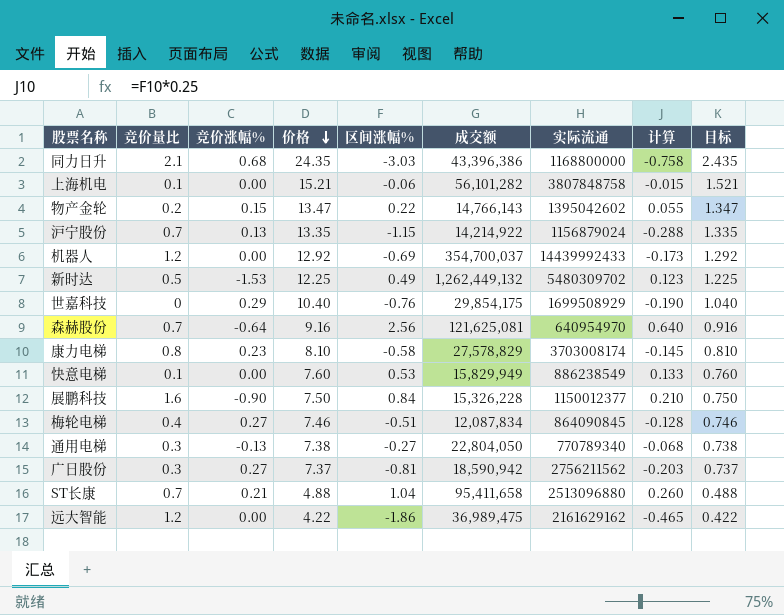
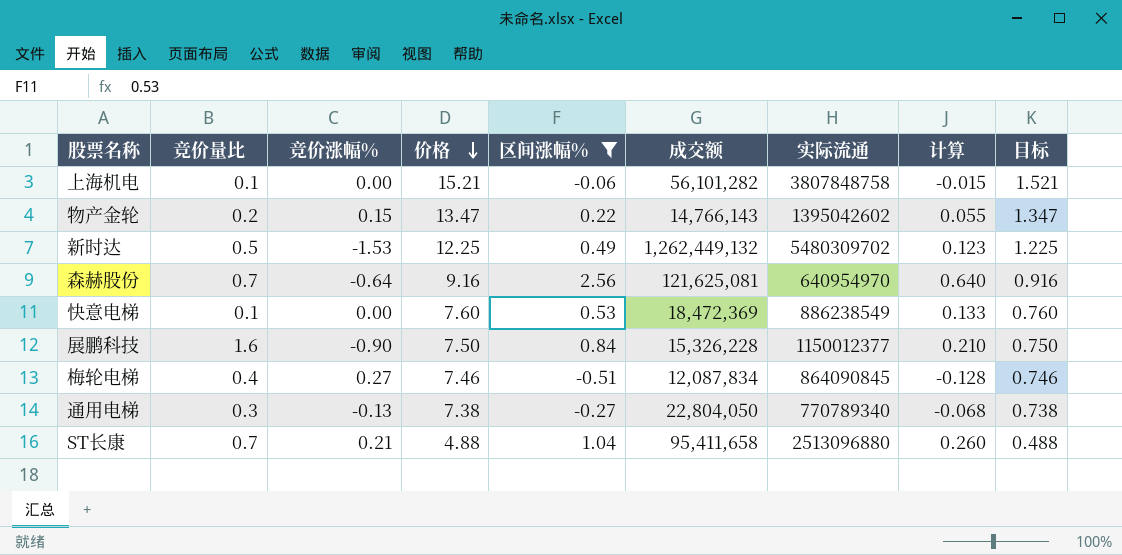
filter: none -> 区间涨幅% >= -0.51
快意电梯 | 成交额: 15,829,949 -> 18,472,369

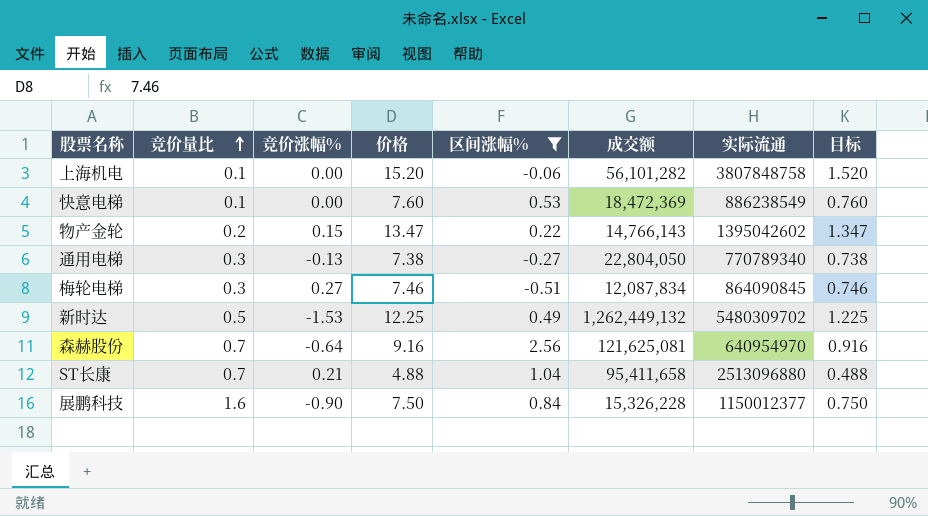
row order: 价格 descending -> 竞价量比 ascending
column 计算 | formula: [区间涨幅%] * 0.25 -> none
上海机电 | 价格: 15.21 -> 15.20
上海机电 | 目标: 1.521 -> 1.520
梅轮电梯 | 竞价量比: 0.4 -> 0.3

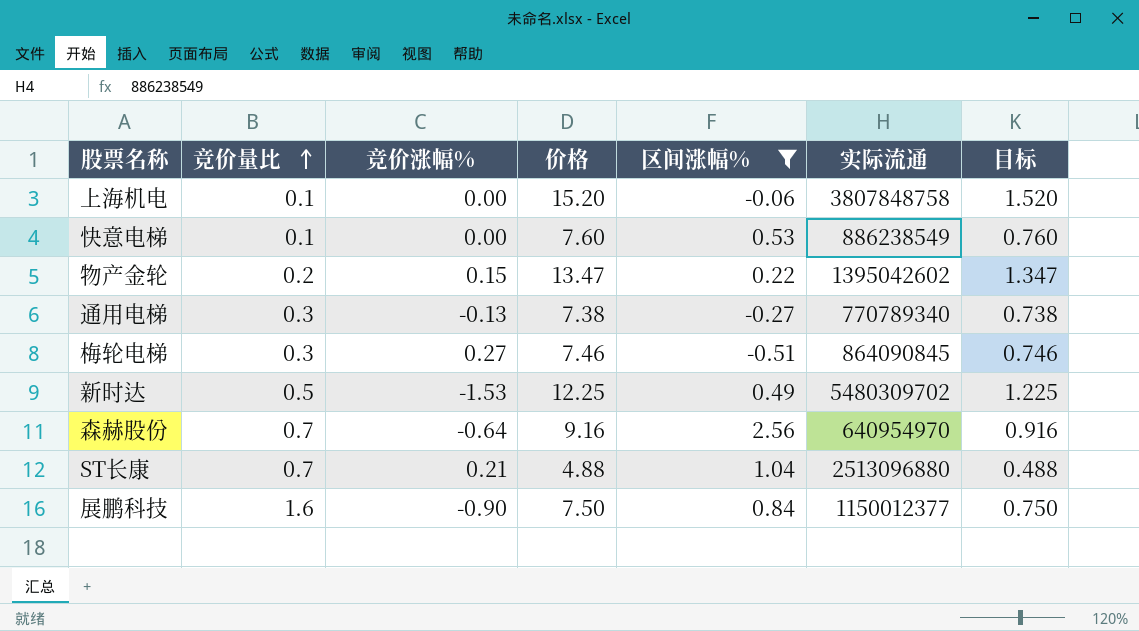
column 成交额 | position: 6 -> none

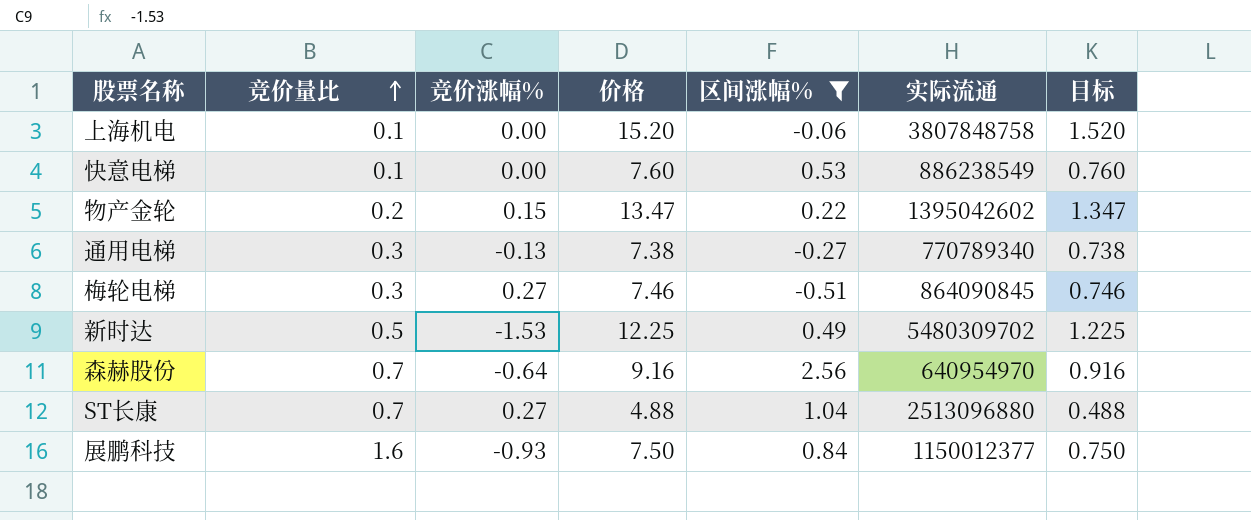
ST长康 | 竞价涨幅%: 0.21 -> 0.27
展鹏科技 | 竞价涨幅%: -0.90 -> -0.93

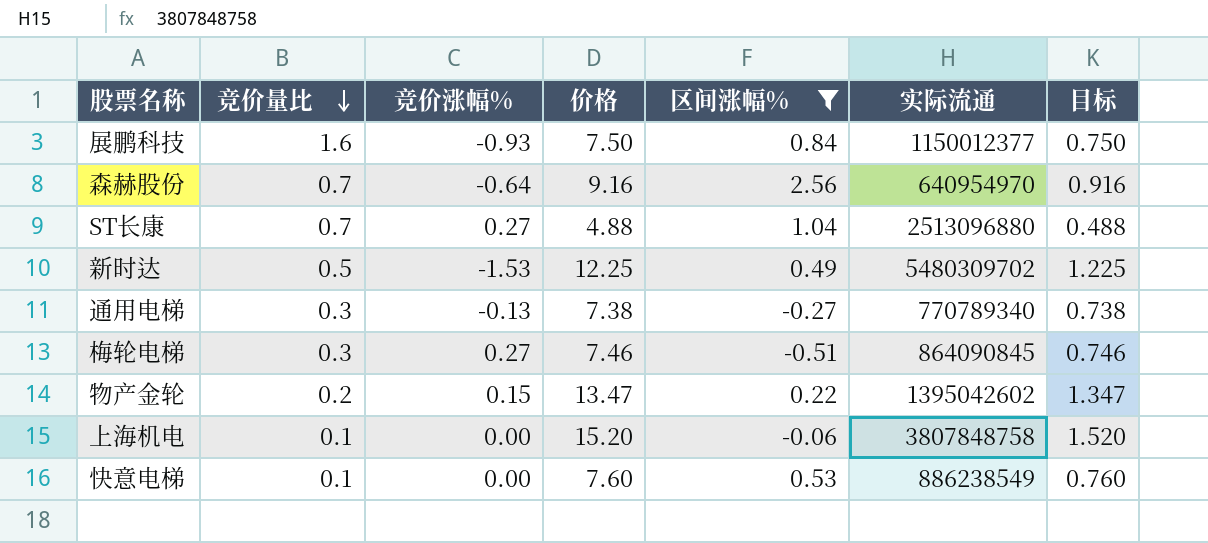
row order: 竞价量比 ascending -> 竞价量比 descending

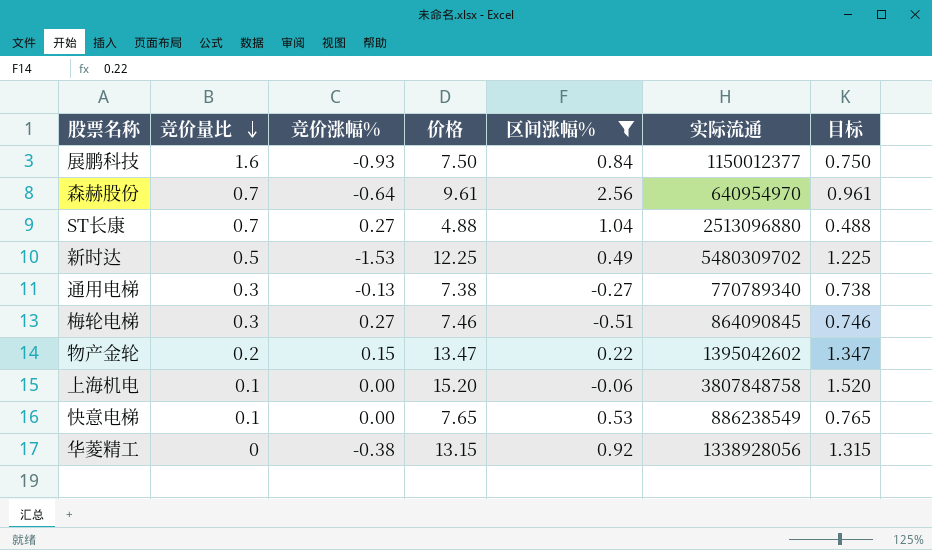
森赫股份 | 价格: 9.16 -> 9.61
森赫股份 | 目标: 0.916 -> 0.961
快意电梯 | 价格: 7.60 -> 7.65
快意电梯 | 目标: 0.760 -> 0.765
row 华菱精工: none -> 0 | -0.38 | 13.15 | 0.92 | 1338928056 | 1.315

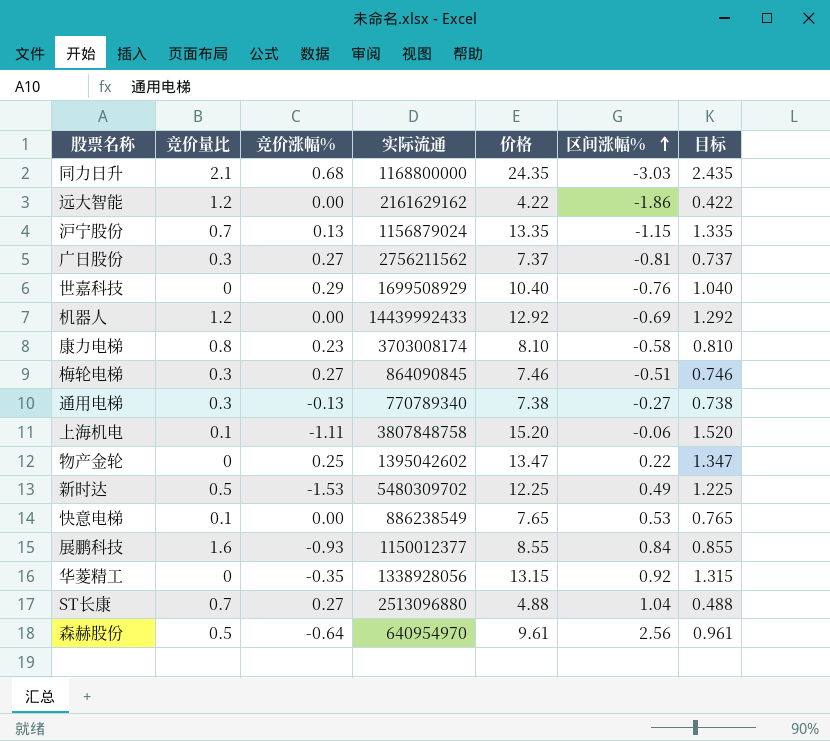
filter: 区间涨幅% >= -0.51 -> none
row order: 竞价量比 descending -> 区间涨幅% ascending
column 实际流通 | position: 6 -> 4
上海机电 | 竞价涨幅%: 0.00 -> -1.11
物产金轮 | 竞价量比: 0.2 -> 0
物产金轮 | 竞价涨幅%: 0.15 -> 0.25
展鹏科技 | 价格: 7.50 -> 8.55
展鹏科技 | 目标: 0.750 -> 0.855
华菱精工 | 竞价涨幅%: -0.38 -> -0.35
森赫股份 | 竞价量比: 0.7 -> 0.5

